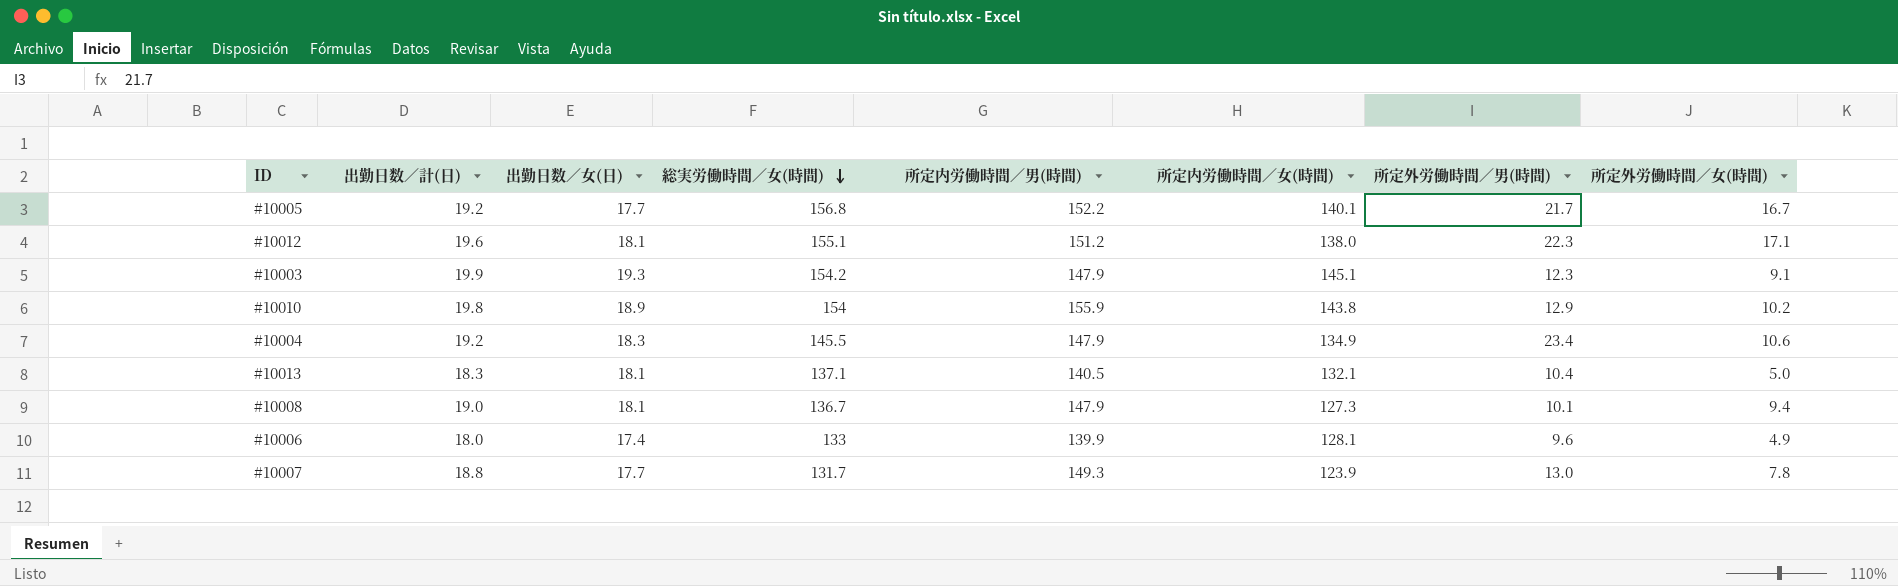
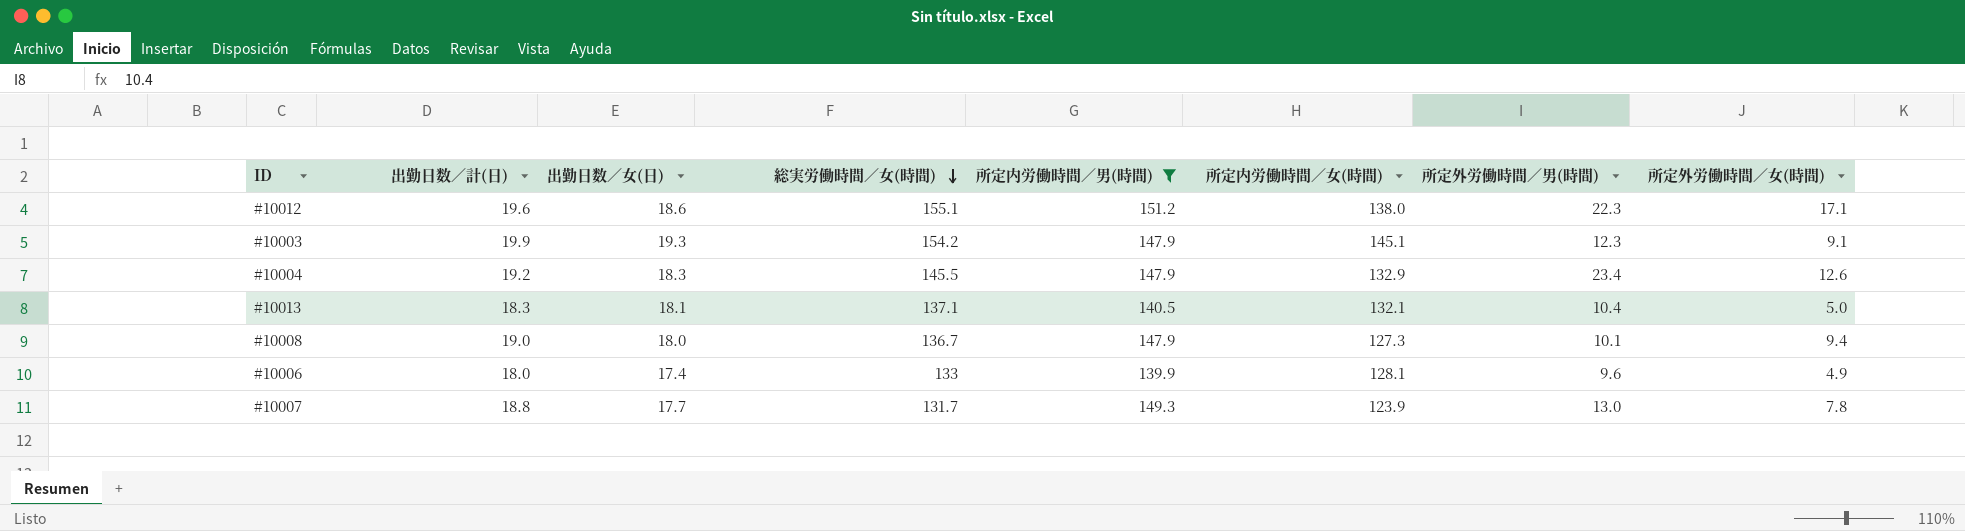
filter: none -> 所定内労働時間／男(時間) <= 151.2
#10012 | 出勤日数／女(日): 18.1 -> 18.6
#10004 | 所定内労働時間／女(時間): 134.9 -> 132.9
#10004 | 所定外労働時間／女(時間): 10.6 -> 12.6
#10008 | 出勤日数／女(日): 18.1 -> 18.0

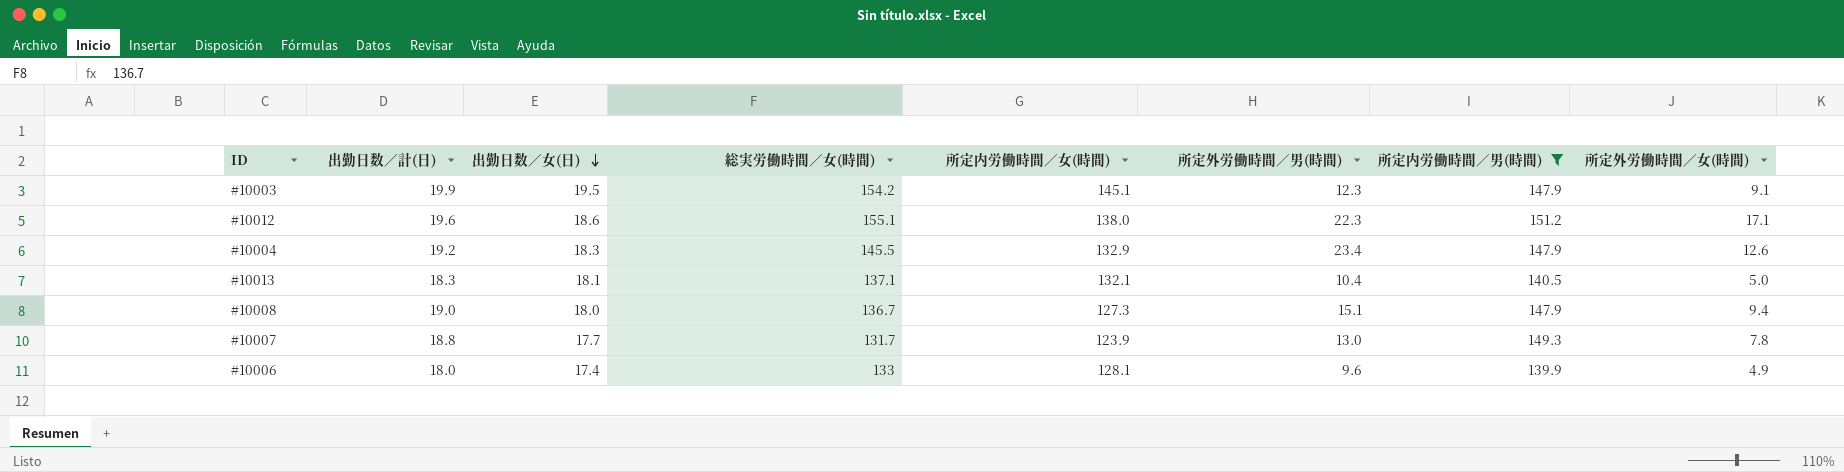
row order: 総実労働時間／女(時間) descending -> 出勤日数／女(日) descending
column 所定内労働時間／男(時間) | position: 5 -> 7
#10003 | 出勤日数／女(日): 19.3 -> 19.5
#10008 | 所定外労働時間／男(時間): 10.1 -> 15.1

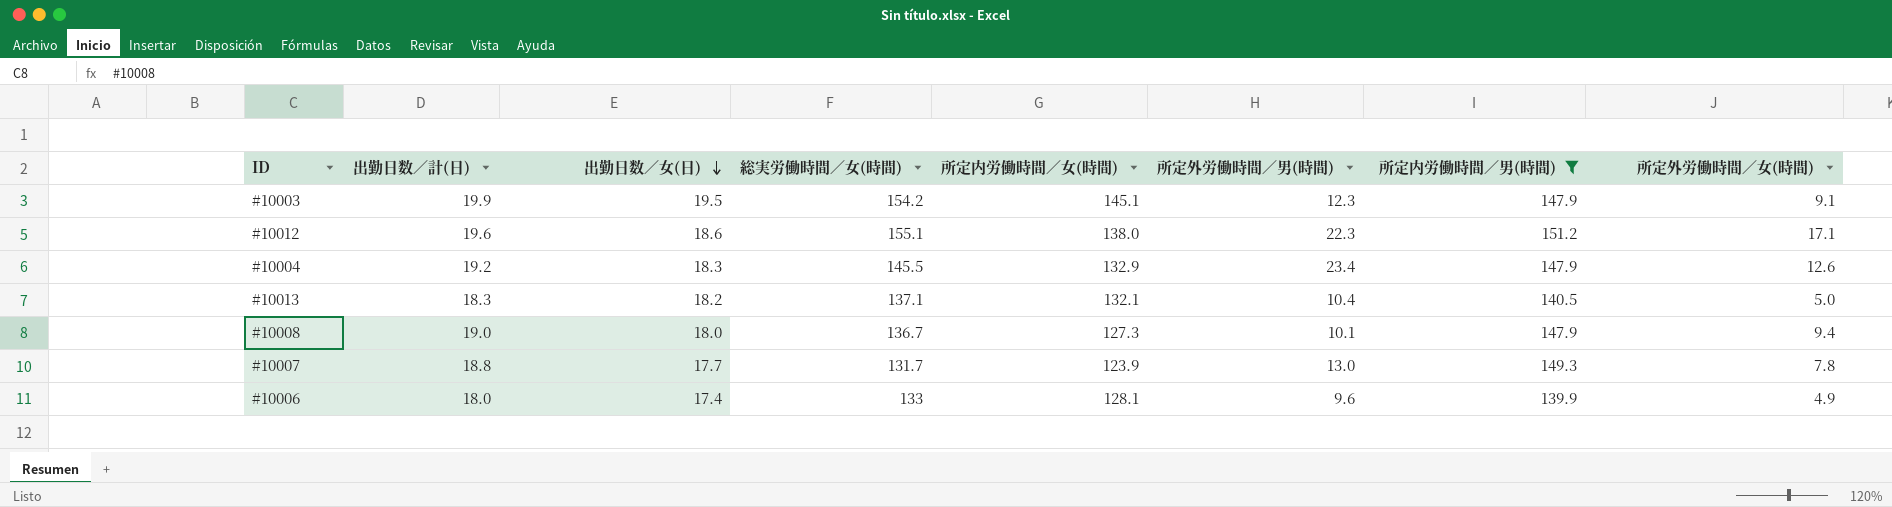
#10013 | 出勤日数／女(日): 18.1 -> 18.2
#10008 | 所定外労働時間／男(時間): 15.1 -> 10.1

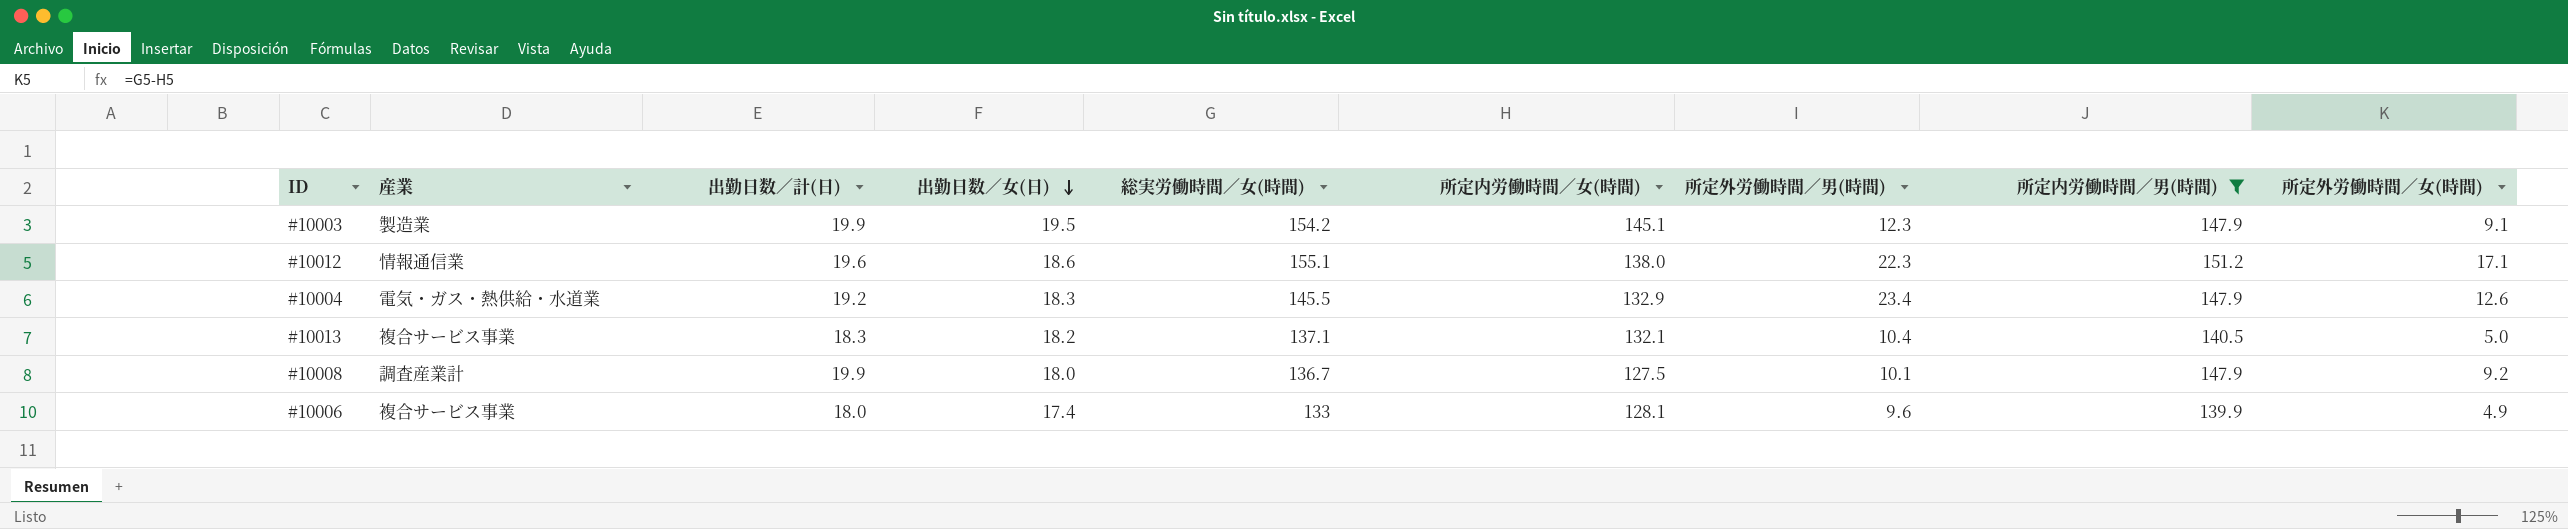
column 産業 | position: none -> 2
row #10007: 18.8 | 17.7 | 131.7 | 123.9 | 13.0 | 149.3 | 7.8 -> none
#10008 | 出勤日数／計(日): 19.0 -> 19.9
#10008 | 所定内労働時間／女(時間): 127.3 -> 127.5
#10008 | 所定外労働時間／女(時間): 9.4 -> 9.2

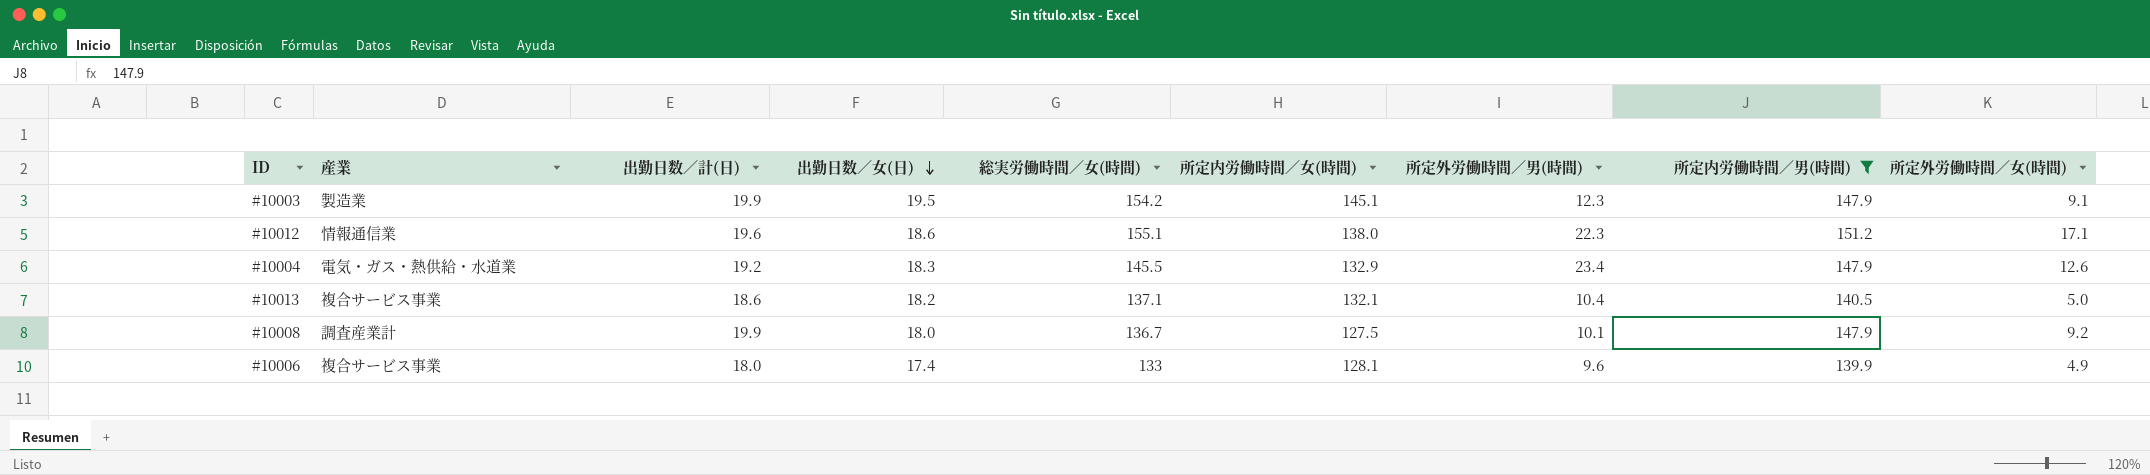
#10013 | 出勤日数／計(日): 18.3 -> 18.6

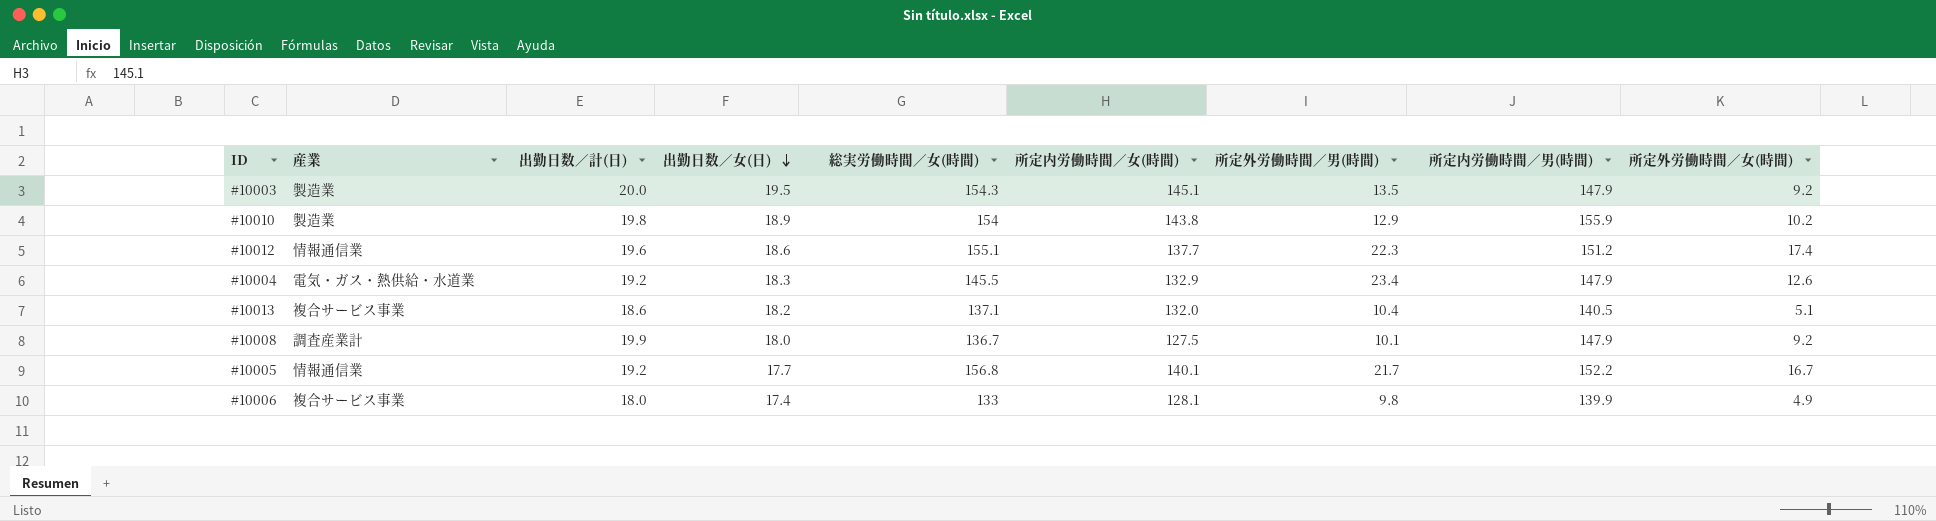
filter: 所定内労働時間／男(時間) <= 151.2 -> none
#10003 | 出勤日数／計(日): 19.9 -> 20.0
#10003 | 総実労働時間／女(時間): 154.2 -> 154.3
#10003 | 所定外労働時間／男(時間): 12.3 -> 13.5
#10003 | 所定外労働時間／女(時間): 9.1 -> 9.2
#10012 | 所定内労働時間／女(時間): 138.0 -> 137.7
#10012 | 所定外労働時間／女(時間): 17.1 -> 17.4
#10013 | 所定内労働時間／女(時間): 132.1 -> 132.0
#10013 | 所定外労働時間／女(時間): 5.0 -> 5.1
#10006 | 所定外労働時間／男(時間): 9.6 -> 9.8

